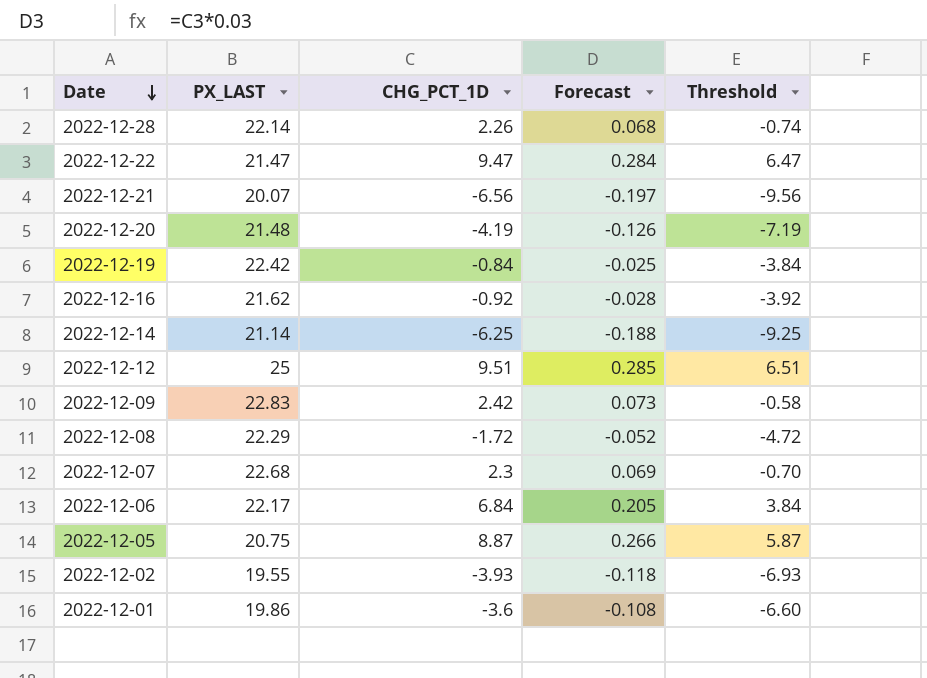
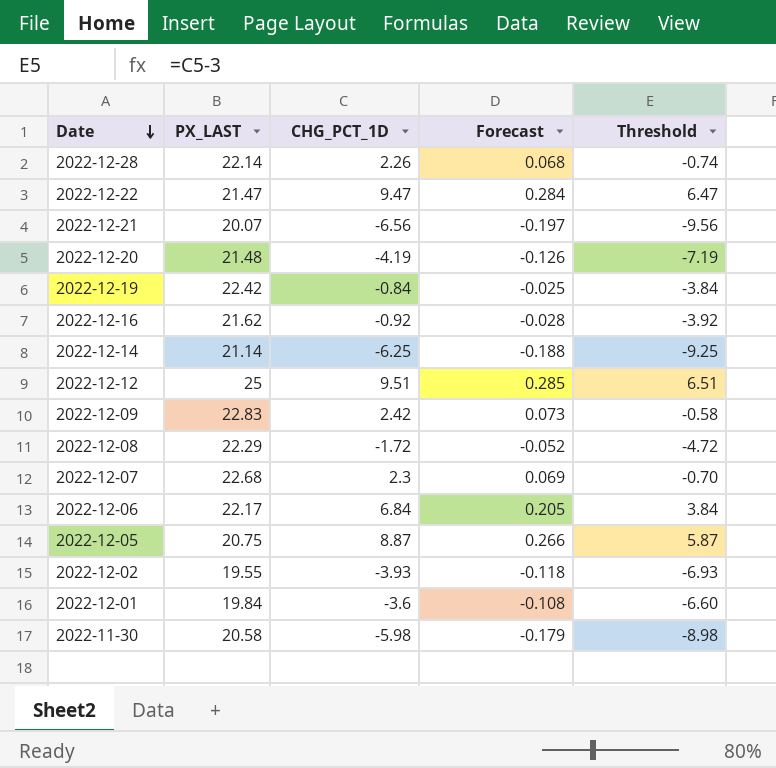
2022-12-01 | PX_LAST: 19.86 -> 19.84
row 2022-11-30: none -> 20.58 | -5.98 | -0.179 | -8.98

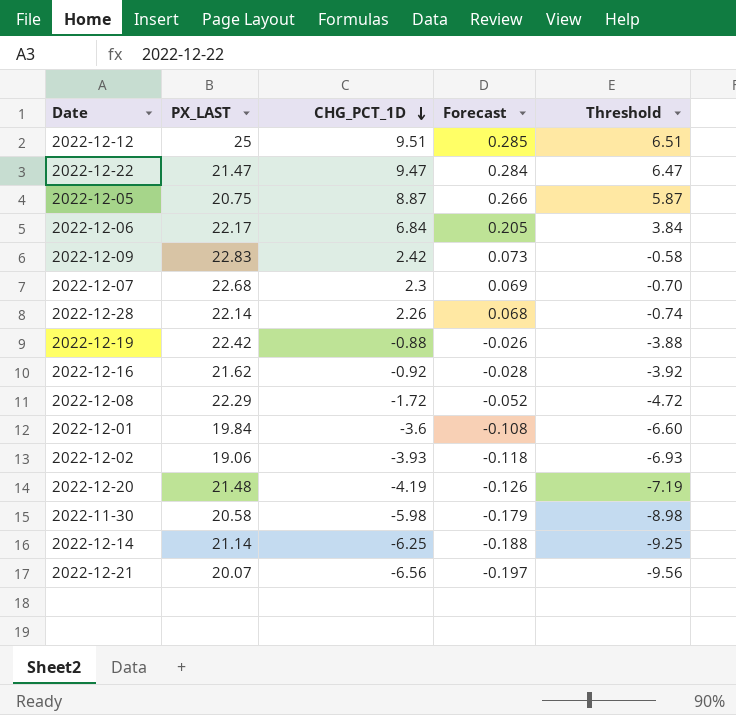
row order: Date descending -> CHG_PCT_1D descending
2022-12-19 | CHG_PCT_1D: -0.84 -> -0.88
2022-12-19 | Forecast: -0.025 -> -0.026
2022-12-19 | Threshold: -3.84 -> -3.88
2022-12-02 | PX_LAST: 19.55 -> 19.06

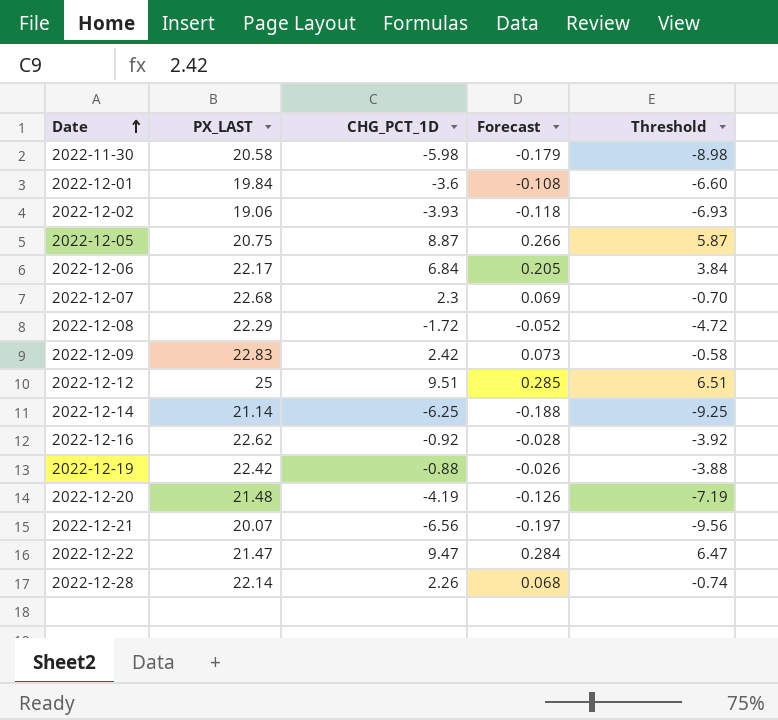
row order: CHG_PCT_1D descending -> Date ascending
2022-12-16 | PX_LAST: 21.62 -> 22.62

